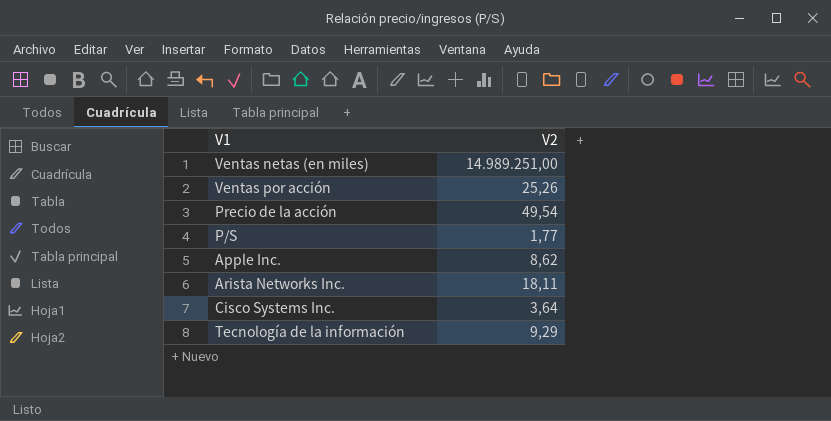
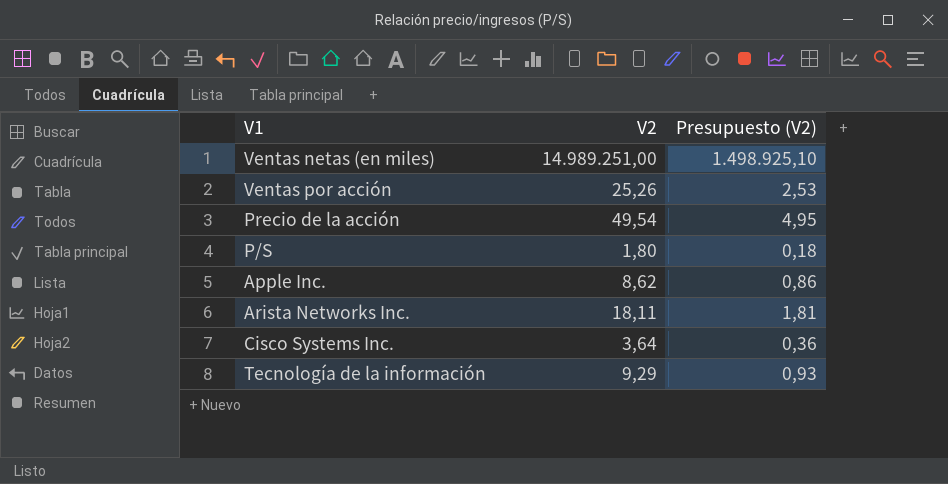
column Presupuesto (V2) | formula: none -> [V2] * 0,1
P/S | V2: 1,77 -> 1,80

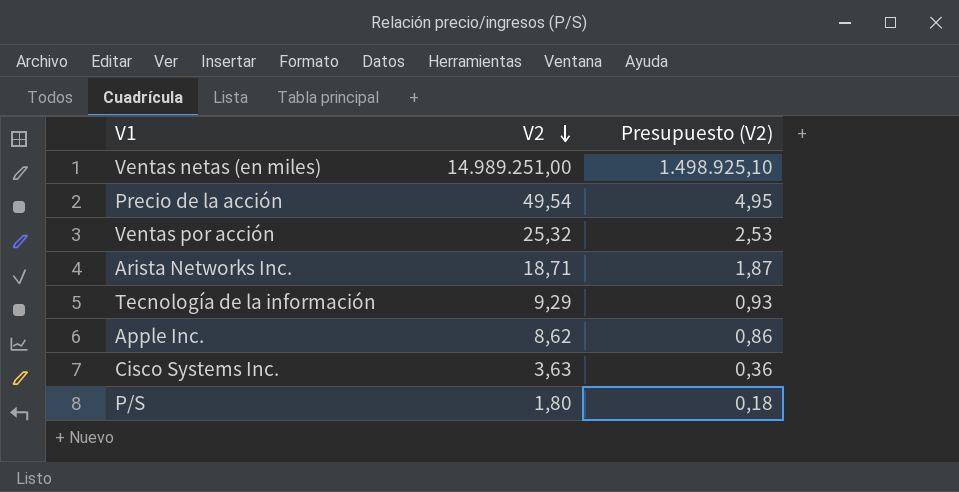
row order: none -> V2 descending
Ventas por acción | V2: 25,26 -> 25,32
Arista Networks Inc. | V2: 18,11 -> 18,71
Arista Networks Inc. | Presupuesto (V2): 1,81 -> 1,87
Cisco Systems Inc. | V2: 3,64 -> 3,63

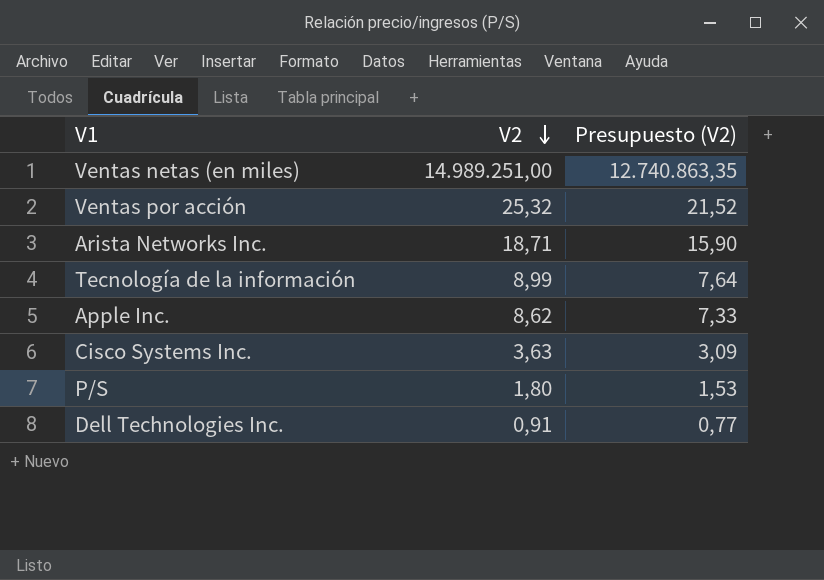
column Presupuesto (V2) | formula: [V2] * 0,1 -> [V2] * 0,85
row Precio de la acción: 49,54 | 4,95 -> none
Tecnología de la información | V2: 9,29 -> 8,99
row Dell Technologies Inc.: none -> 0,91 | 0,77

